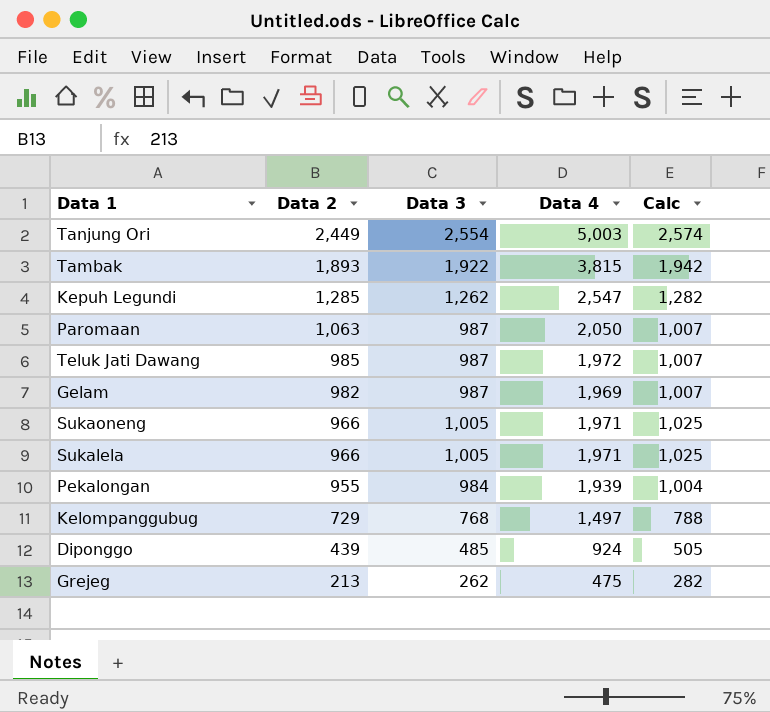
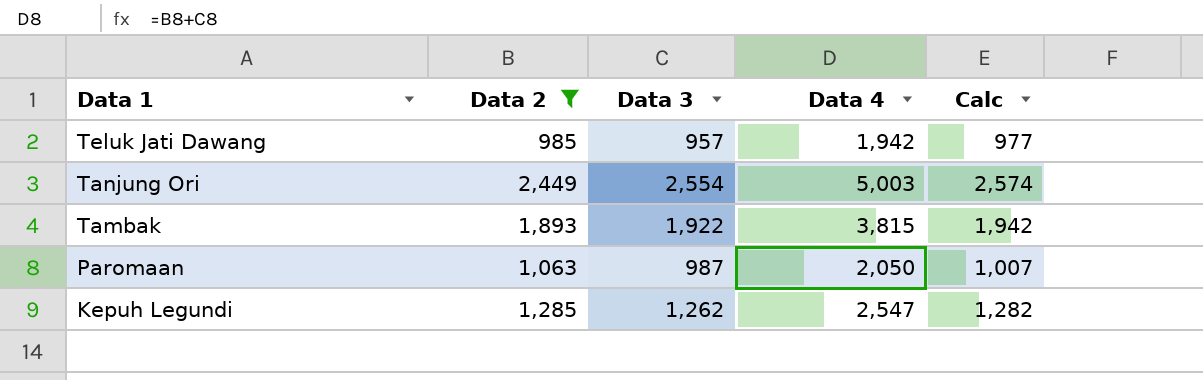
filter: none -> Data 2 >= 985
row order: Data 2 descending -> Data 1 descending
Teluk Jati Dawang | Data 3: 987 -> 957
Teluk Jati Dawang | Data 4: 1,972 -> 1,942
Teluk Jati Dawang | Calc: 1,007 -> 977

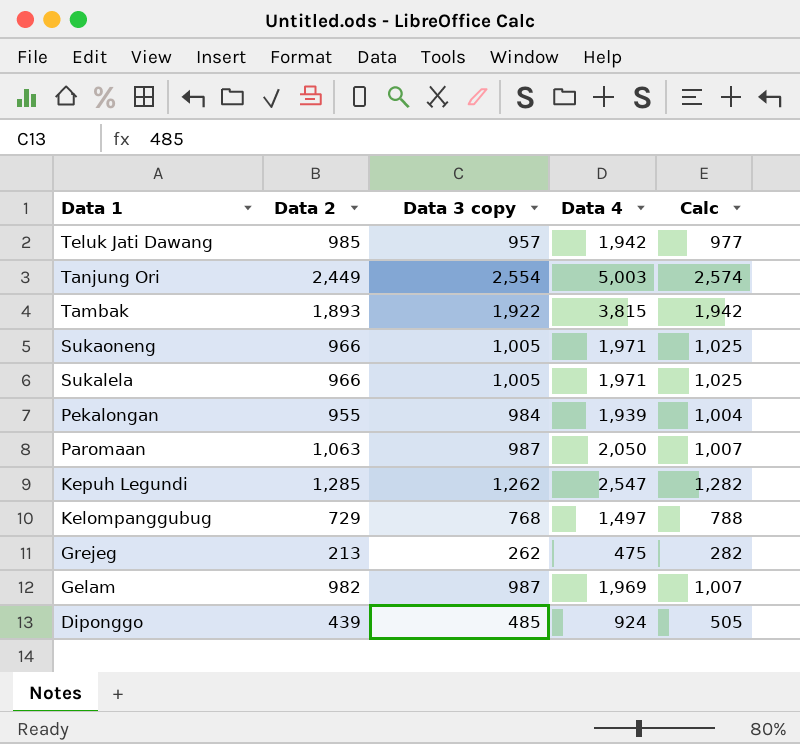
filter: Data 2 >= 985 -> none
column name: Data 3 -> Data 3 copy

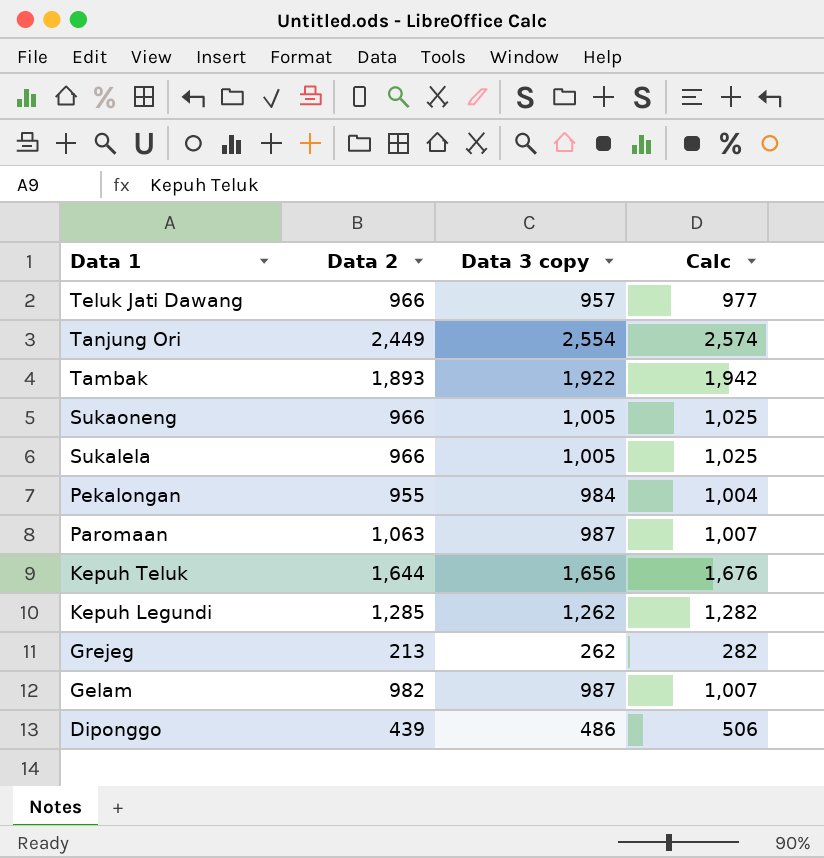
column Data 4 | formula: [Data 2] + [Data 3 copy] -> none
row Kelompanggubug: 729 | 768 | 1,497 | 788 -> none
Teluk Jati Dawang | Data 2: 985 -> 966
row Kepuh Teluk: none -> 1,644 | 1,656 | 1,676
Diponggo | Data 3 copy: 485 -> 486
Diponggo | Calc: 505 -> 506

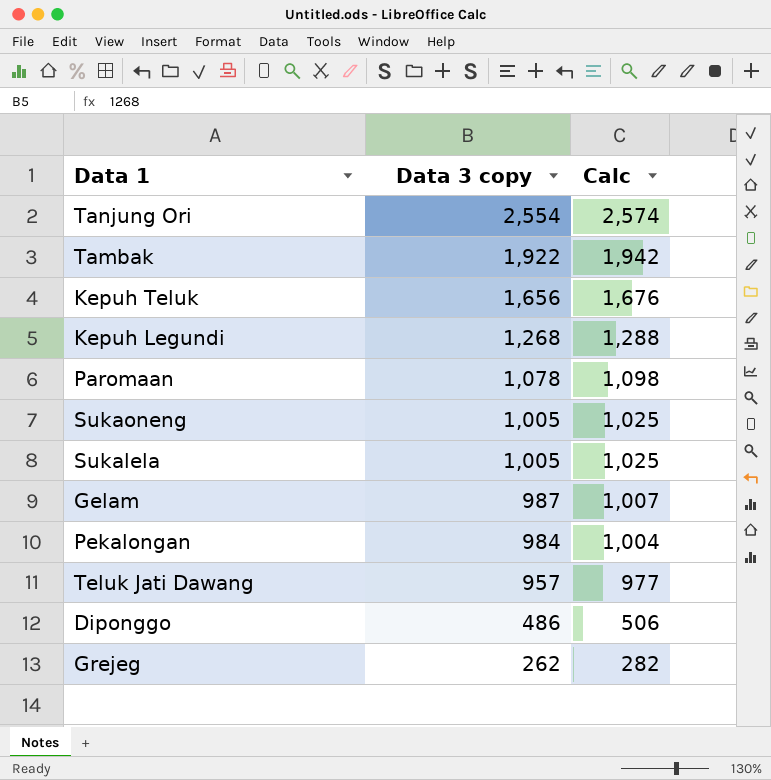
row order: Data 1 descending -> Data 3 copy descending
column Data 2 | position: 2 -> none
Kepuh Legundi | Data 3 copy: 1,262 -> 1,268
Kepuh Legundi | Calc: 1,282 -> 1,288
Paromaan | Data 3 copy: 987 -> 1,078
Paromaan | Calc: 1,007 -> 1,098

